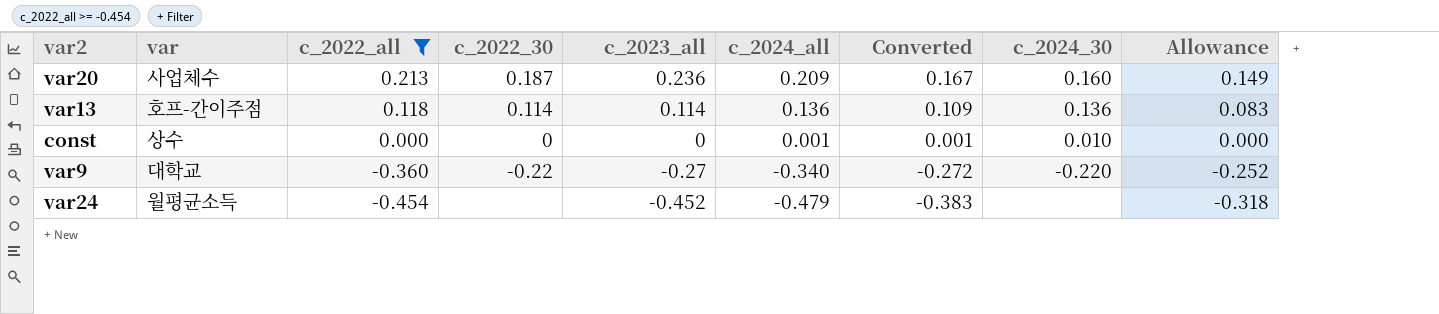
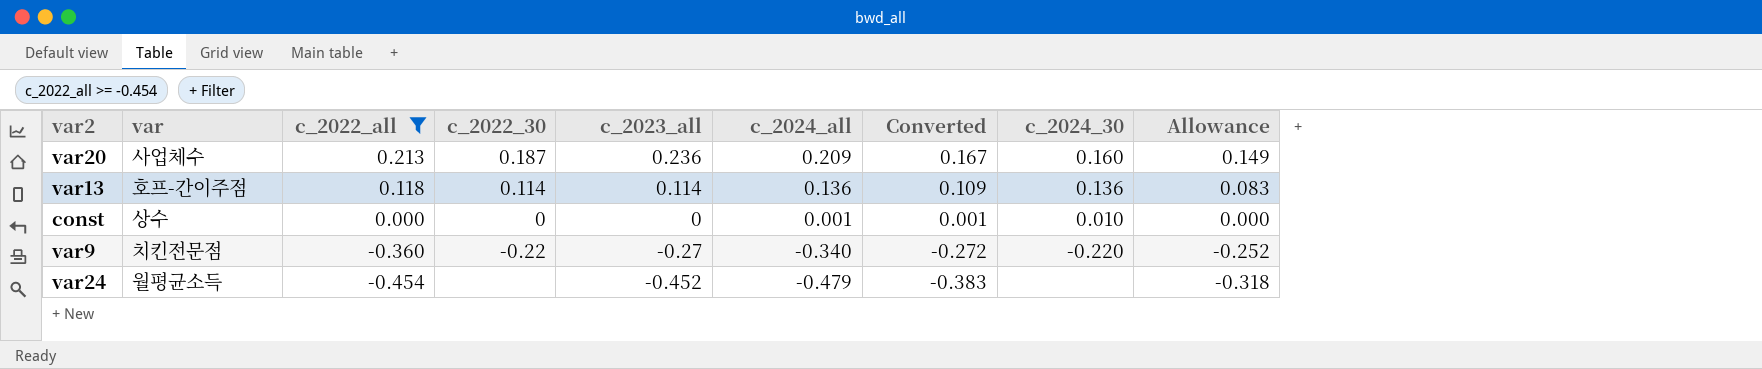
var9 | var: 대학교 -> 치킨전문점

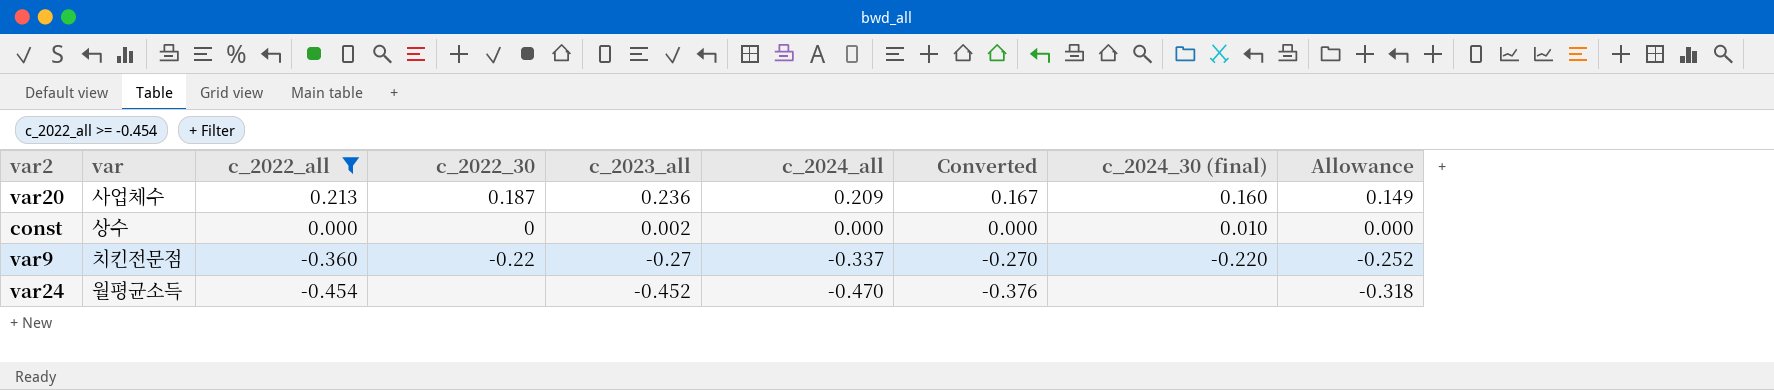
column name: c_2024_30 -> c_2024_30 (final)
row var13: 호프-간이주점 | 0.118 | 0.114 | 0.114 | 0.136 | 0.109 | 0.136 | 0.083 -> none
const | c_2023_all: 0 -> 0.002
const | c_2024_all: 0.001 -> 0.000
const | Converted: 0.001 -> 0.000
var9 | c_2024_all: -0.340 -> -0.337
var9 | Converted: -0.272 -> -0.270
var24 | c_2024_all: -0.479 -> -0.470
var24 | Converted: -0.383 -> -0.376

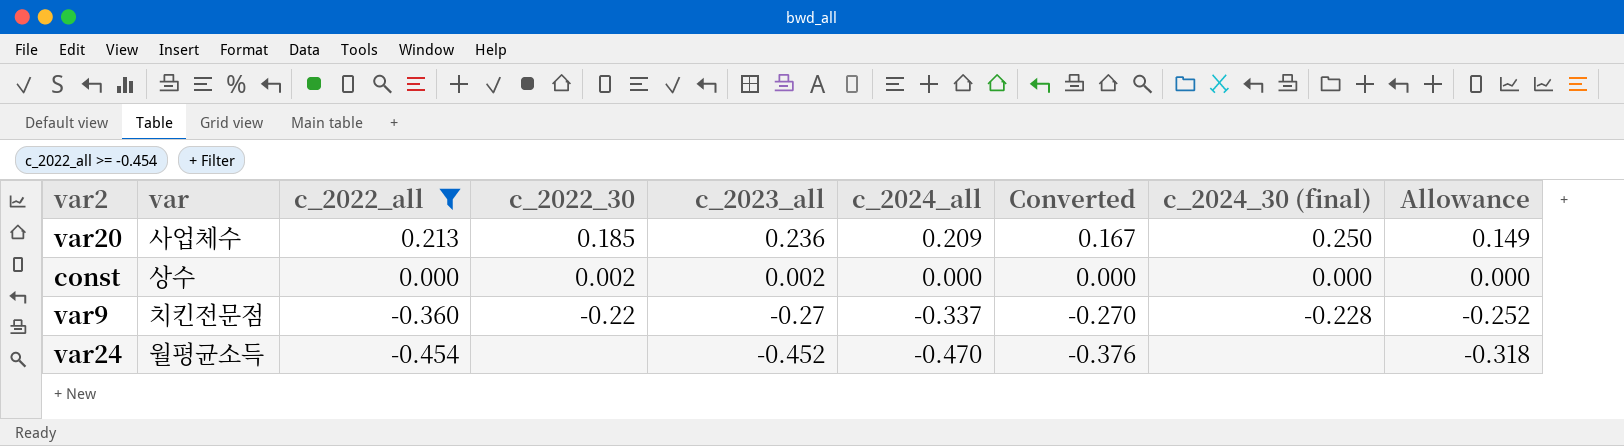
var20 | c_2022_30: 0.187 -> 0.185
var20 | c_2024_30 (final): 0.160 -> 0.250
const | c_2022_30: 0 -> 0.002
const | c_2024_30 (final): 0.010 -> 0.000
var9 | c_2024_30 (final): -0.220 -> -0.228

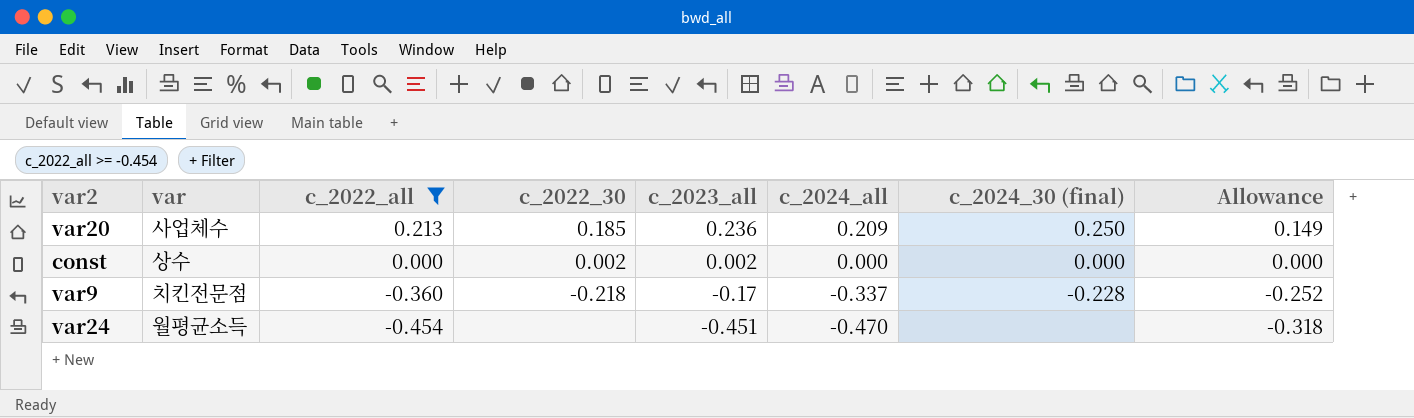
column Converted | formula: [c_2024_all] * 0.8 -> none
var9 | c_2022_30: -0.22 -> -0.218
var9 | c_2023_all: -0.27 -> -0.17
var24 | c_2023_all: -0.452 -> -0.451

